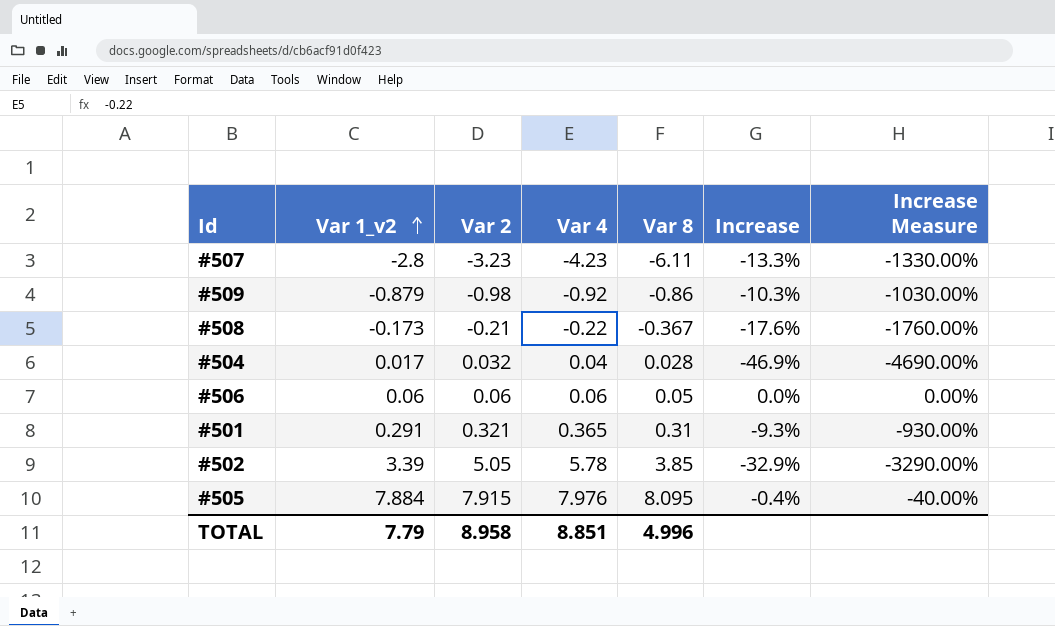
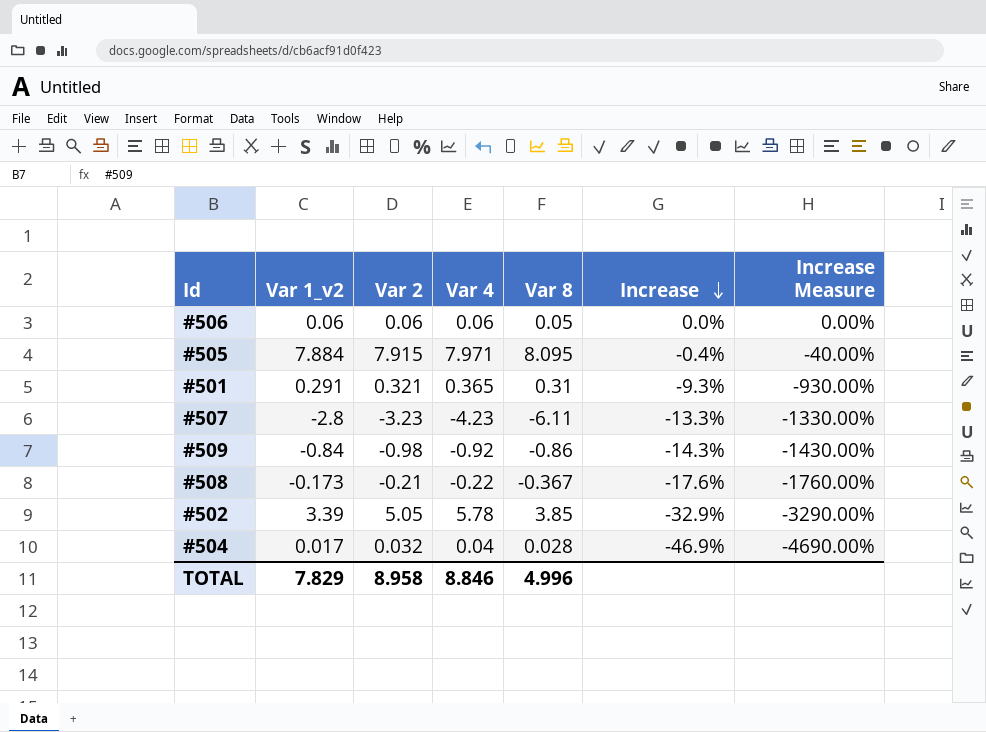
row order: Var 1_v2 ascending -> Increase descending
#505 | Var 4: 7.976 -> 7.971
#509 | Var 1_v2: -0.879 -> -0.84
#509 | Increase: -10.3% -> -14.3%
#509 | Increase Measure: -1030.00% -> -1430.00%
TOTAL | Var 1_v2: 7.79 -> 7.829
TOTAL | Var 4: 8.851 -> 8.846

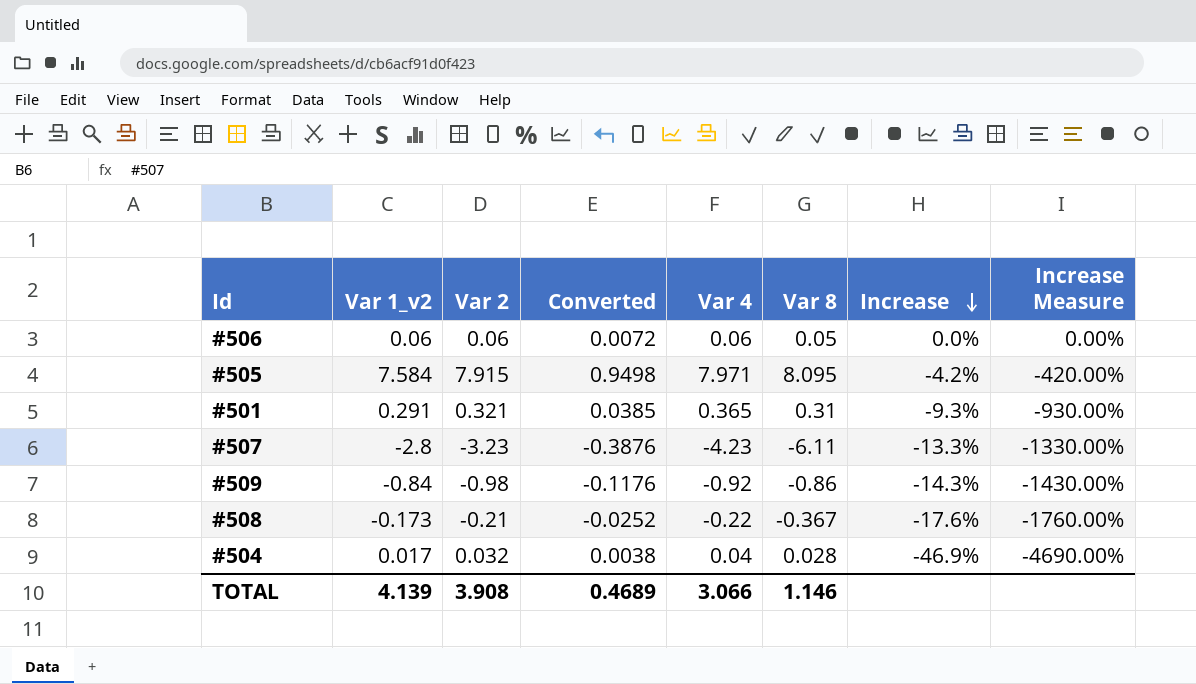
column Converted | formula: none -> [Var 2] * 0.12
row #502: 3.39 | 5.05 | 5.78 | 3.85 | -32.9% | -3290.00% -> none
#505 | Var 1_v2: 7.884 -> 7.584
#505 | Increase: -0.4% -> -4.2%
#505 | Increase Measure: -40.00% -> -420.00%
TOTAL | Var 1_v2: 7.829 -> 4.139
TOTAL | Var 2: 8.958 -> 3.908
TOTAL | Var 4: 8.846 -> 3.066
TOTAL | Var 8: 4.996 -> 1.146

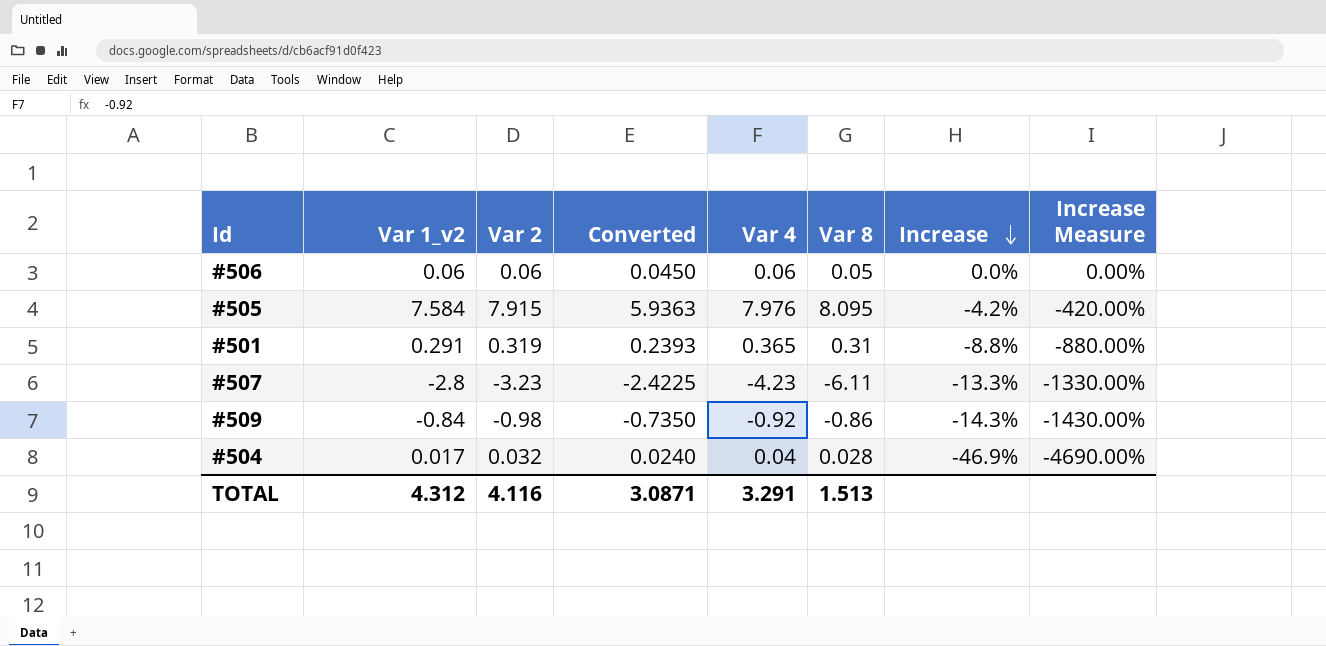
column Converted | formula: [Var 2] * 0.12 -> [Var 2] * 0.75
row #508: -0.173 | -0.21 | -0.0252 | -0.22 | -0.367 | -17.6% | -1760.00% -> none
#505 | Var 4: 7.971 -> 7.976
#501 | Var 2: 0.321 -> 0.319
#501 | Increase: -9.3% -> -8.8%
#501 | Increase Measure: -930.00% -> -880.00%
TOTAL | Var 1_v2: 4.139 -> 4.312
TOTAL | Var 2: 3.908 -> 4.116
TOTAL | Converted: 0.4689 -> 3.0871
TOTAL | Var 4: 3.066 -> 3.291
TOTAL | Var 8: 1.146 -> 1.513

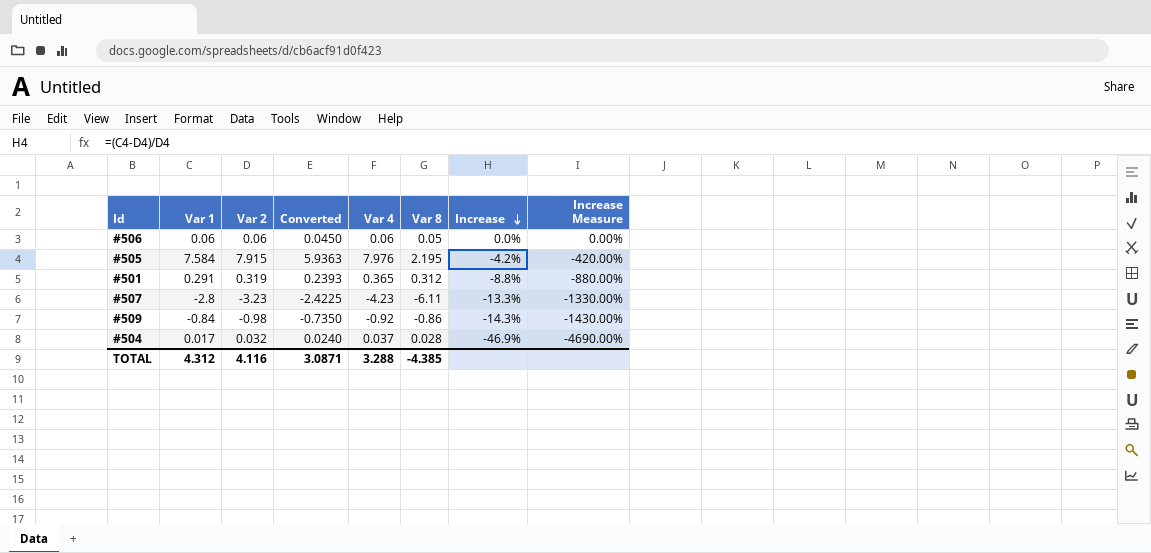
column name: Var 1_v2 -> Var 1
#505 | Var 8: 8.095 -> 2.195
#501 | Var 8: 0.31 -> 0.312
#504 | Var 4: 0.04 -> 0.037
TOTAL | Var 4: 3.291 -> 3.288
TOTAL | Var 8: 1.513 -> -4.385

